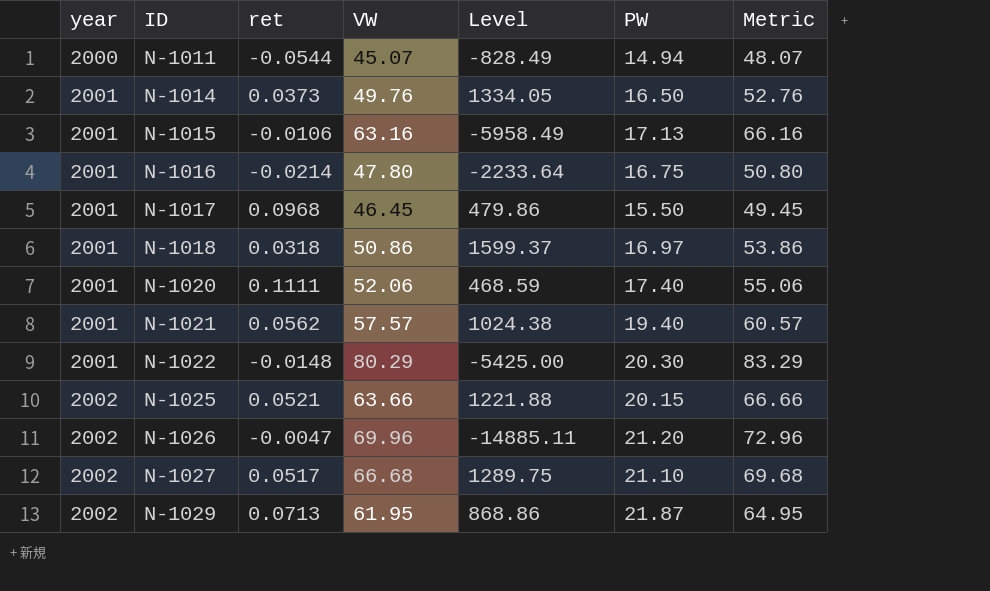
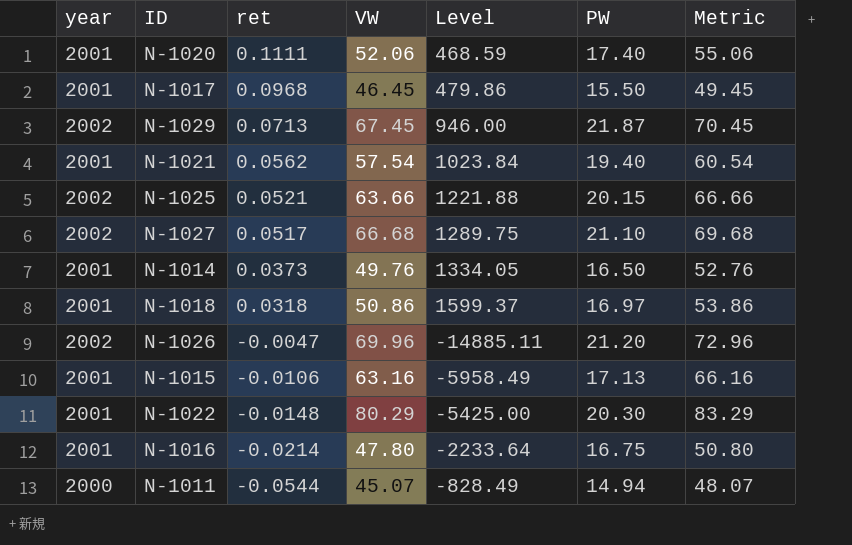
row order: year ascending -> ret descending
N-1029 | VW: 61.95 -> 67.45
N-1029 | Level: 868.86 -> 946.00
N-1029 | Metric: 64.95 -> 70.45
N-1021 | VW: 57.57 -> 57.54
N-1021 | Level: 1024.38 -> 1023.84
N-1021 | Metric: 60.57 -> 60.54

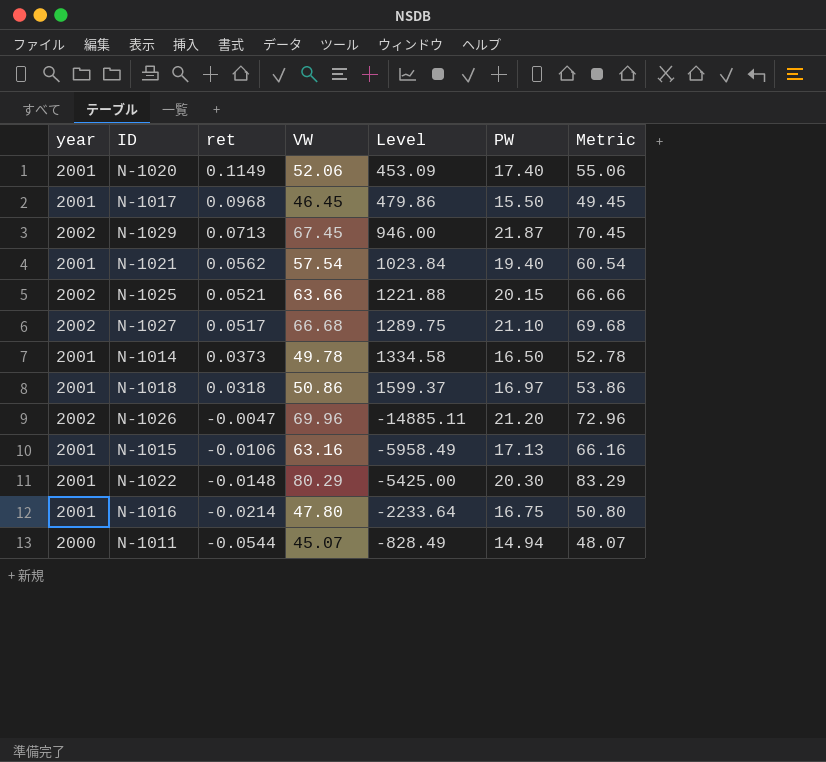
N-1020 | ret: 0.1111 -> 0.1149
N-1020 | Level: 468.59 -> 453.09
N-1014 | VW: 49.76 -> 49.78
N-1014 | Level: 1334.05 -> 1334.58
N-1014 | Metric: 52.76 -> 52.78

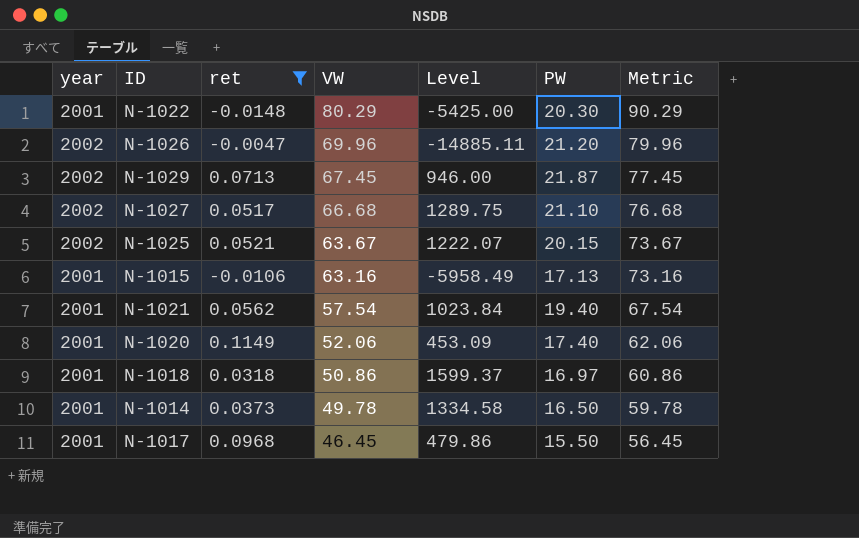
filter: none -> ret >= -0.0148
row order: ret descending -> VW descending
column Metric | formula: [VW] + 3 -> [VW] + 10
N-1025 | VW: 63.66 -> 63.67
N-1025 | Level: 1221.88 -> 1222.07

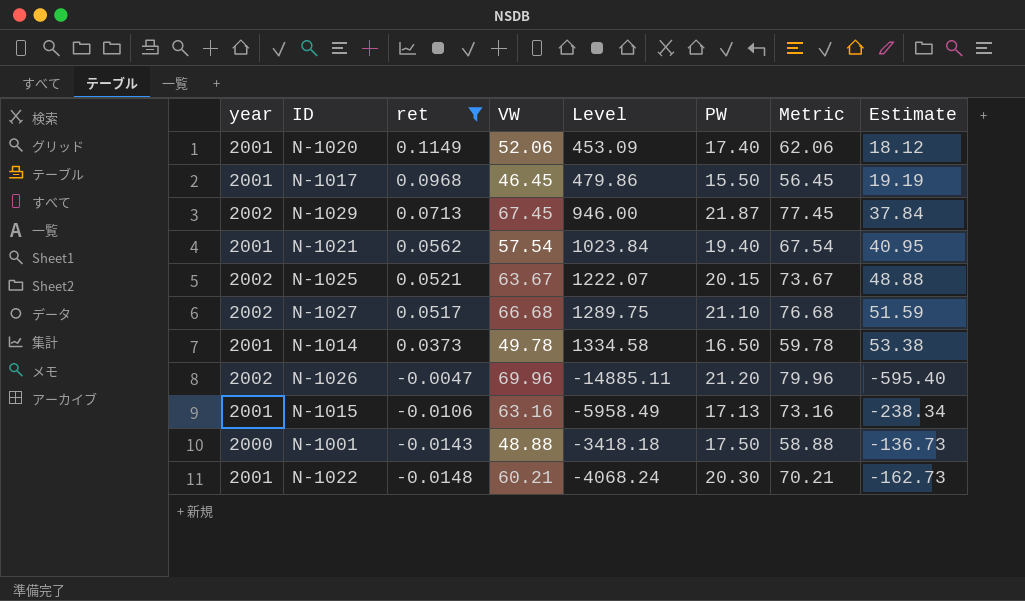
row order: VW descending -> ret descending
column Estimate | formula: none -> [Level] * 0.04
row N-1018: 2001 | 0.0318 | 50.86 | 1599.37 | 16.97 | 60.86 -> none
row N-1001: none -> 2000 | -0.0143 | 48.88 | -3418.18 | 17.50 | 58.88 | -136.73
N-1022 | VW: 80.29 -> 60.21
N-1022 | Level: -5425.00 -> -4068.24
N-1022 | Metric: 90.29 -> 70.21

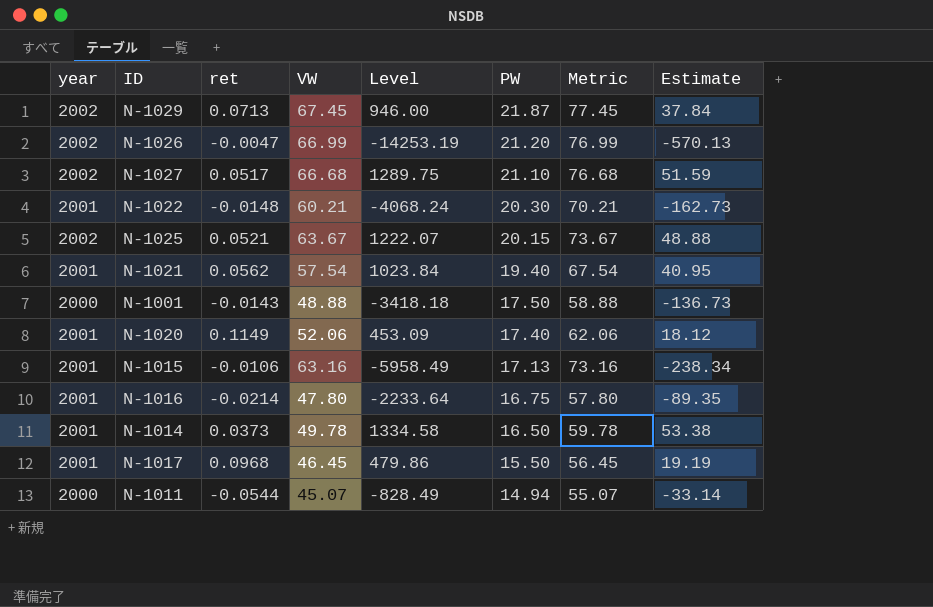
filter: ret >= -0.0148 -> none
row order: ret descending -> PW descending
N-1026 | VW: 69.96 -> 66.99
N-1026 | Level: -14885.11 -> -14253.19
N-1026 | Metric: 79.96 -> 76.99
N-1026 | Estimate: -595.40 -> -570.13

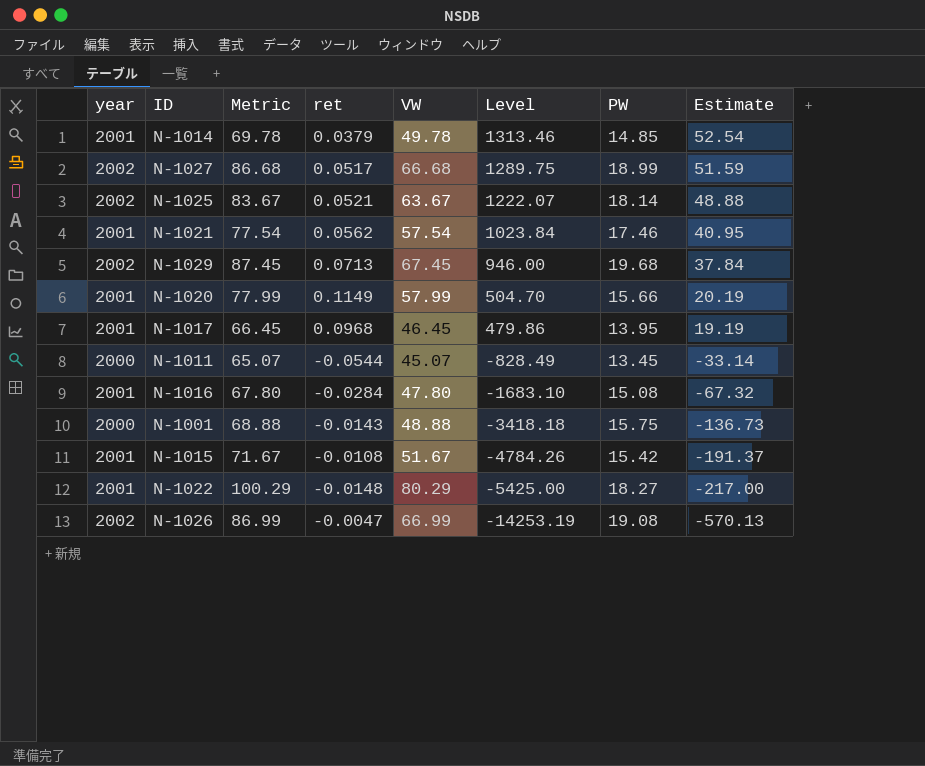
row order: PW descending -> Level descending
column Metric | formula: [VW] + 10 -> [VW] + 20
column Metric | position: 7 -> 3
N-1014 | ret: 0.0373 -> 0.0379
N-1014 | Level: 1334.58 -> 1313.46
N-1014 | PW: 16.50 -> 14.85
N-1014 | Estimate: 53.38 -> 52.54
N-1027 | PW: 21.10 -> 18.99
N-1025 | PW: 20.15 -> 18.14
N-1021 | PW: 19.40 -> 17.46
N-1029 | PW: 21.87 -> 19.68
N-1020 | VW: 52.06 -> 57.99
N-1020 | Level: 453.09 -> 504.70
N-1020 | PW: 17.40 -> 15.66
N-1020 | Estimate: 18.12 -> 20.19
N-1017 | PW: 15.50 -> 13.95
N-1011 | PW: 14.94 -> 13.45
N-1016 | ret: -0.0214 -> -0.0284
N-1016 | Level: -2233.64 -> -1683.10
N-1016 | PW: 16.75 -> 15.08
N-1016 | Estimate: -89.35 -> -67.32
N-1001 | PW: 17.50 -> 15.75
N-1015 | ret: -0.0106 -> -0.0108
N-1015 | VW: 63.16 -> 51.67
N-1015 | Level: -5958.49 -> -4784.26
N-1015 | PW: 17.13 -> 15.42
N-1015 | Estimate: -238.34 -> -191.37
N-1022 | VW: 60.21 -> 80.29
N-1022 | Level: -4068.24 -> -5425.00
N-1022 | PW: 20.30 -> 18.27
N-1022 | Estimate: -162.73 -> -217.00
N-1026 | PW: 21.20 -> 19.08

